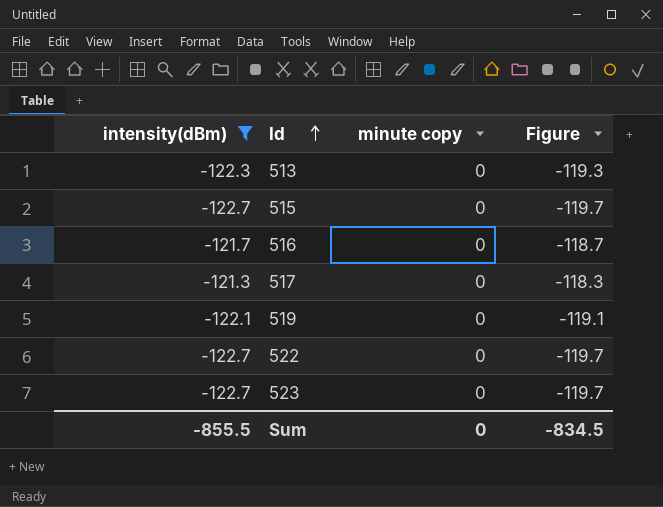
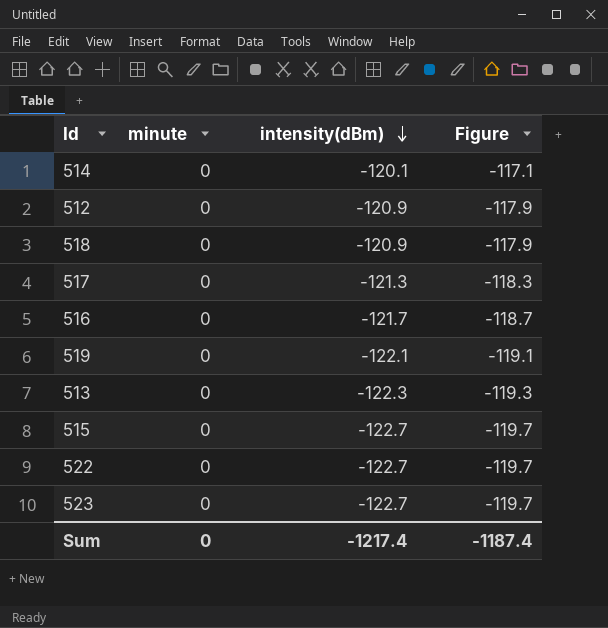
filter: intensity(dBm) <= -121.3 -> none
row order: Id ascending -> intensity(dBm) descending
column name: minute copy -> minute
column intensity(dBm) | position: 1 -> 3
Sum | intensity(dBm): -855.5 -> -1217.4
Sum | Figure: -834.5 -> -1187.4

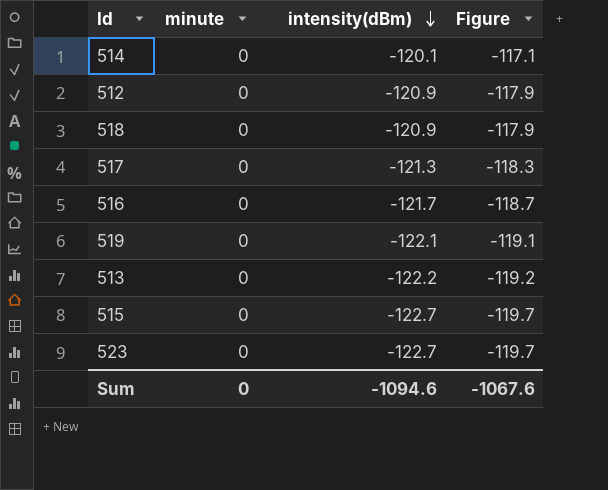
row 522: 0 | -122.7 | -119.7 -> none
513 | intensity(dBm): -122.3 -> -122.2
513 | Figure: -119.3 -> -119.2
Sum | intensity(dBm): -1217.4 -> -1094.6
Sum | Figure: -1187.4 -> -1067.6

